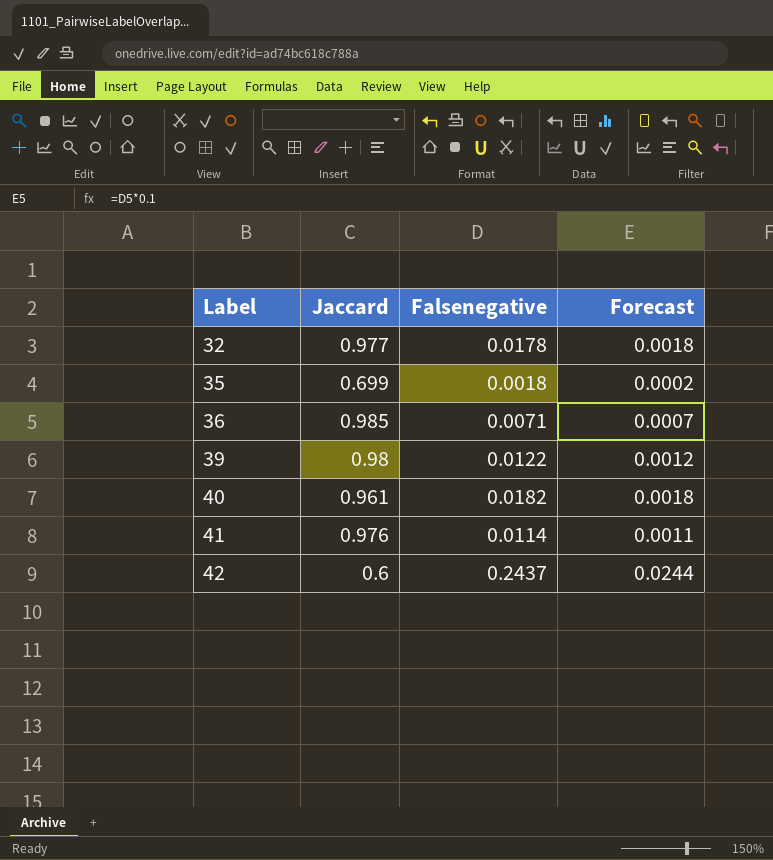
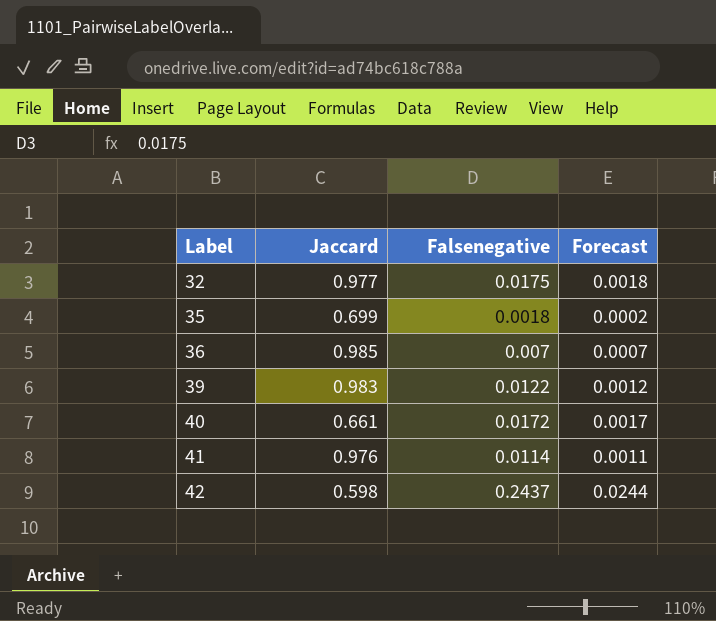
32 | Falsenegative: 0.0178 -> 0.0175
36 | Falsenegative: 0.0071 -> 0.007
39 | Jaccard: 0.98 -> 0.983
40 | Jaccard: 0.961 -> 0.661
40 | Falsenegative: 0.0182 -> 0.0172
40 | Forecast: 0.0018 -> 0.0017
42 | Jaccard: 0.6 -> 0.598

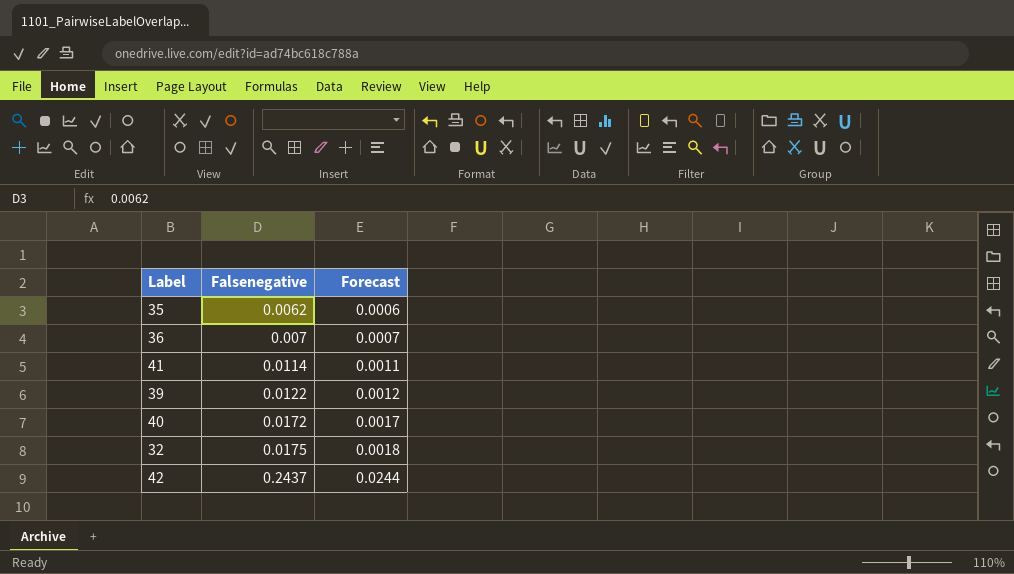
row order: Label ascending -> Falsenegative ascending
column Jaccard | position: 2 -> none
35 | Falsenegative: 0.0018 -> 0.0062
35 | Forecast: 0.0002 -> 0.0006

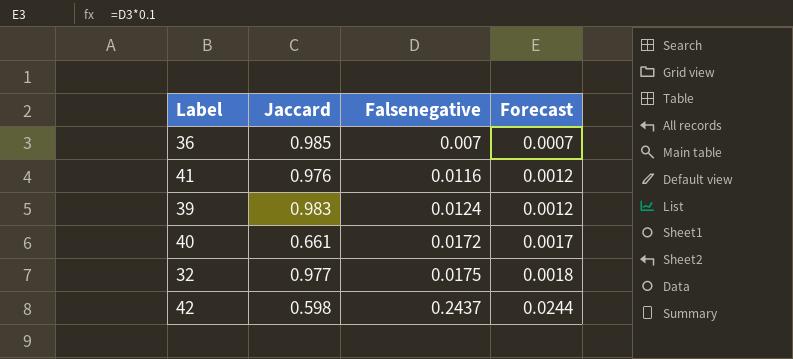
column Jaccard | position: none -> 2
row 35: 0.0062 | 0.0006 -> none
41 | Falsenegative: 0.0114 -> 0.0116
41 | Forecast: 0.0011 -> 0.0012
39 | Falsenegative: 0.0122 -> 0.0124

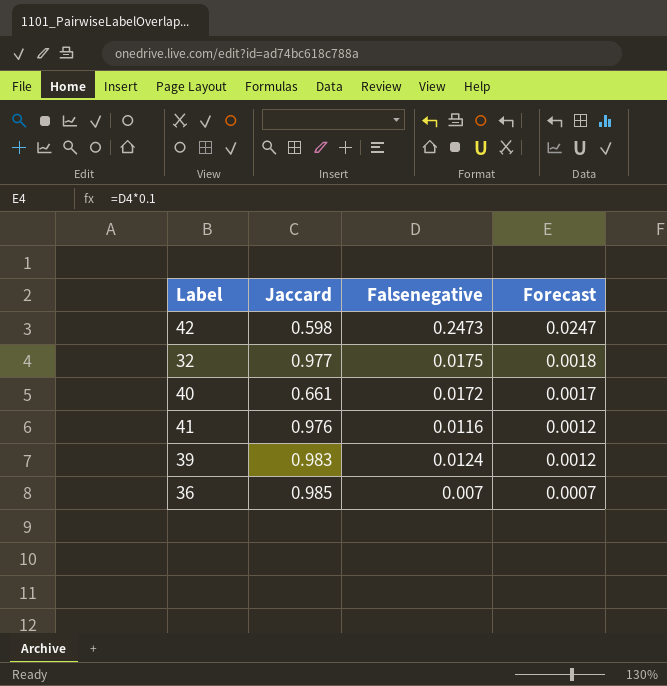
row order: Falsenegative ascending -> Forecast descending
42 | Falsenegative: 0.2437 -> 0.2473
42 | Forecast: 0.0244 -> 0.0247

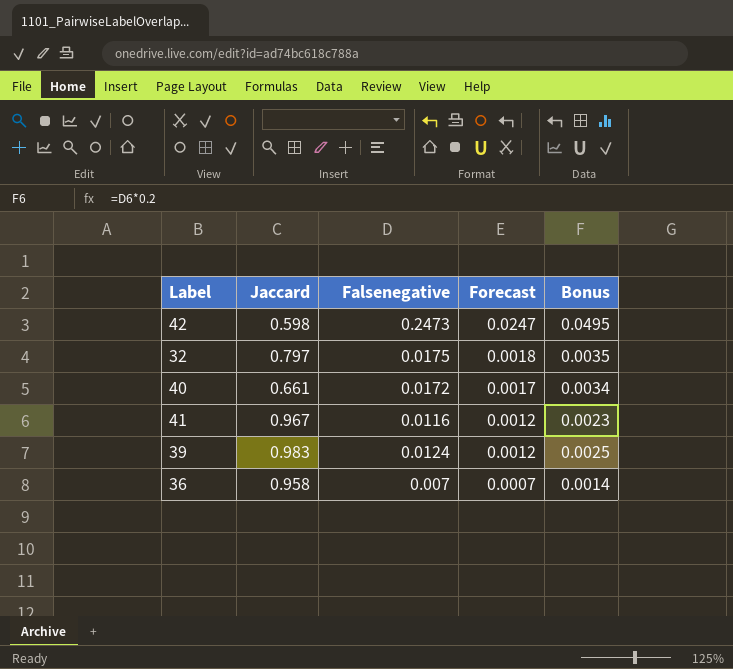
column Bonus | formula: none -> [Falsenegative] * 0.2
32 | Jaccard: 0.977 -> 0.797
41 | Jaccard: 0.976 -> 0.967
36 | Jaccard: 0.985 -> 0.958

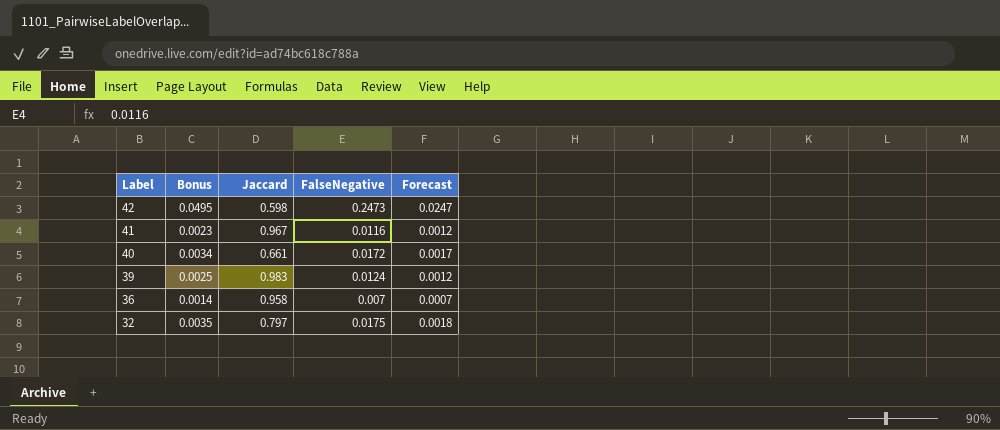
row order: Forecast descending -> Label descending
column Bonus | position: 5 -> 2
column name: Falsenegative -> FalseNegative

